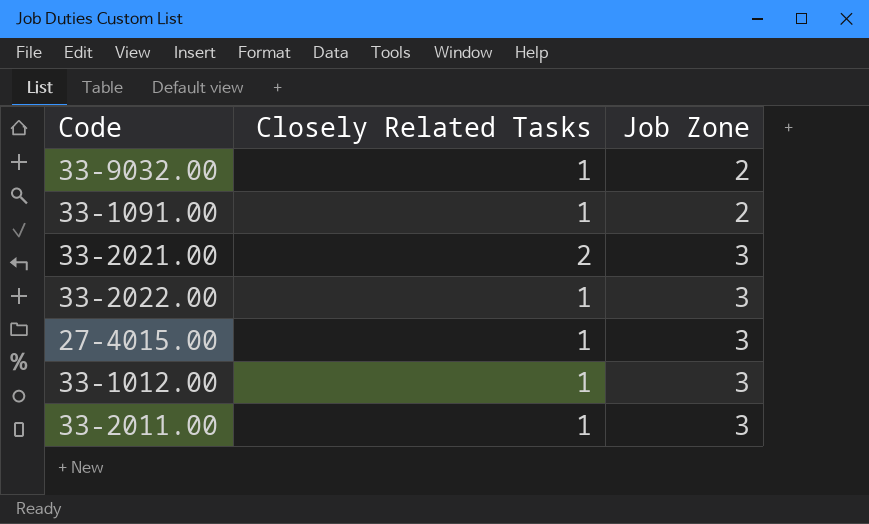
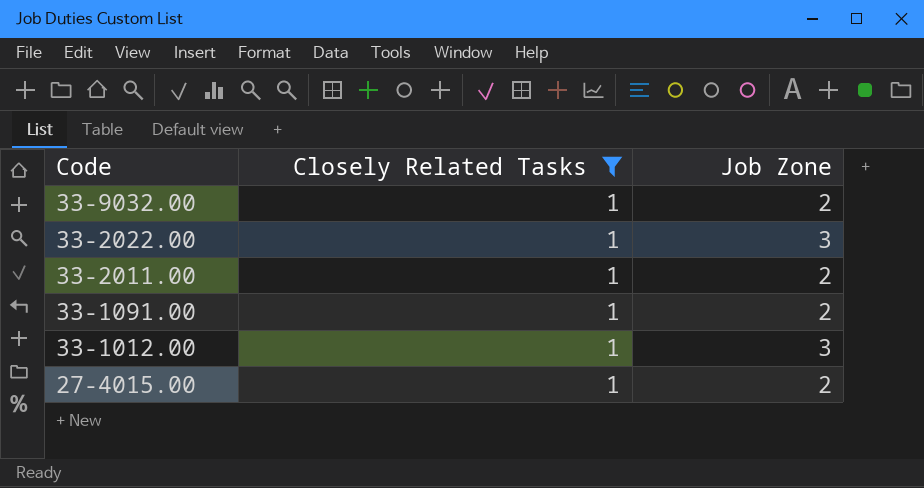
filter: none -> Closely Related Tasks = 1
row order: Job Zone ascending -> Code descending
33-2011.00 | Job Zone: 3 -> 2
27-4015.00 | Job Zone: 3 -> 2

